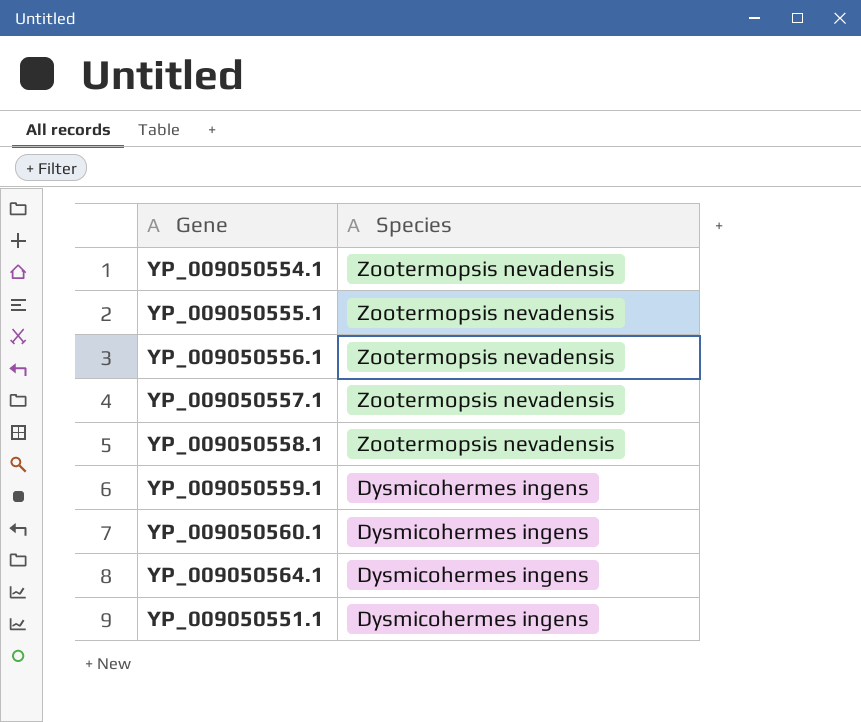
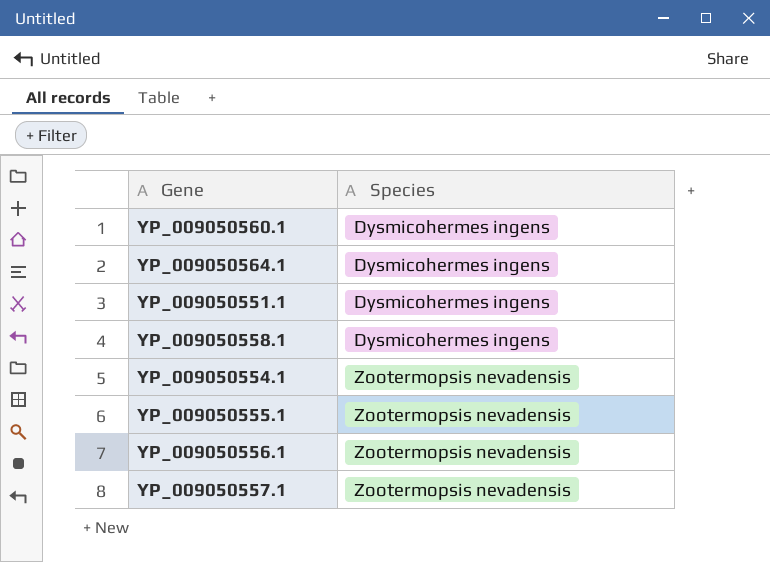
row order: Species descending -> Species ascending
row YP_009050559.1: Dysmicohermes ingens -> none
YP_009050558.1 | Species: Zootermopsis nevadensis -> Dysmicohermes ingens

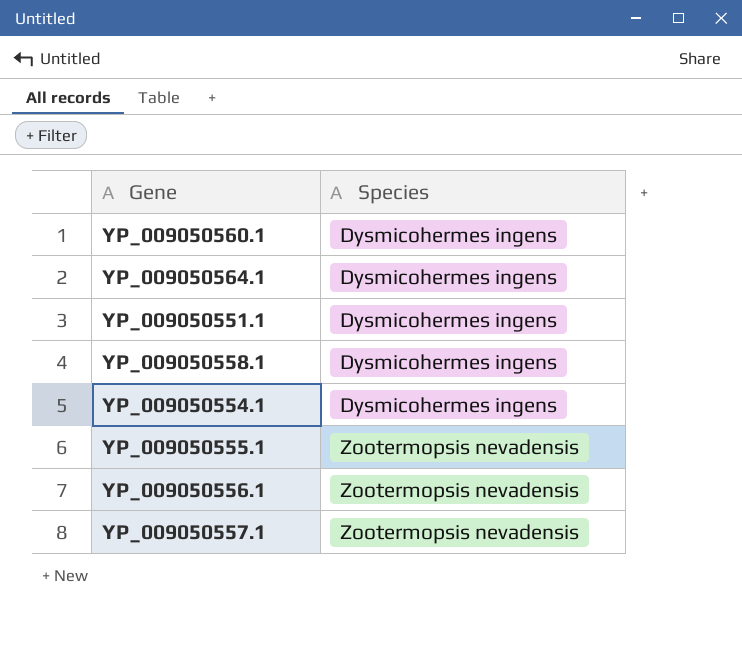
YP_009050554.1 | Species: Zootermopsis nevadensis -> Dysmicohermes ingens

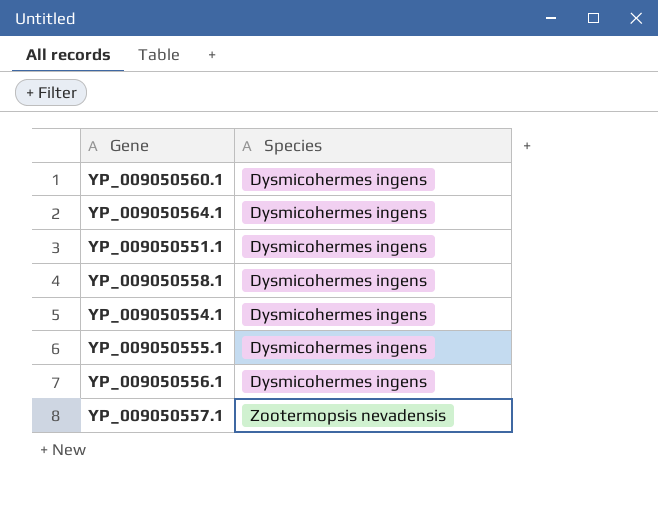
YP_009050555.1 | Species: Zootermopsis nevadensis -> Dysmicohermes ingens
YP_009050556.1 | Species: Zootermopsis nevadensis -> Dysmicohermes ingens

